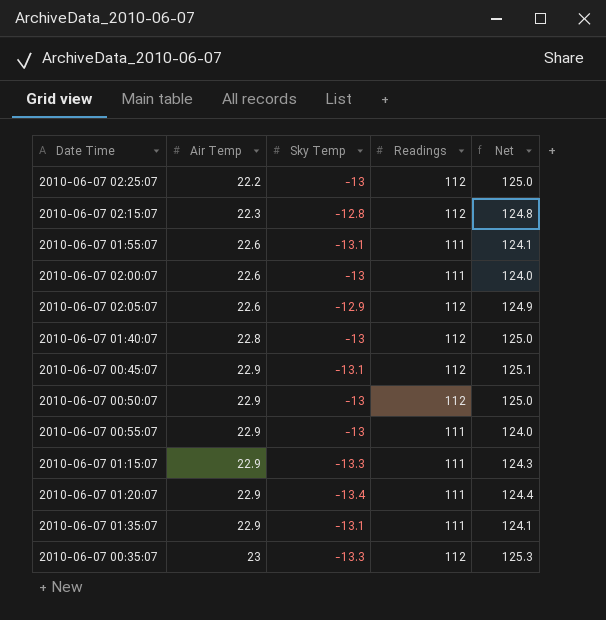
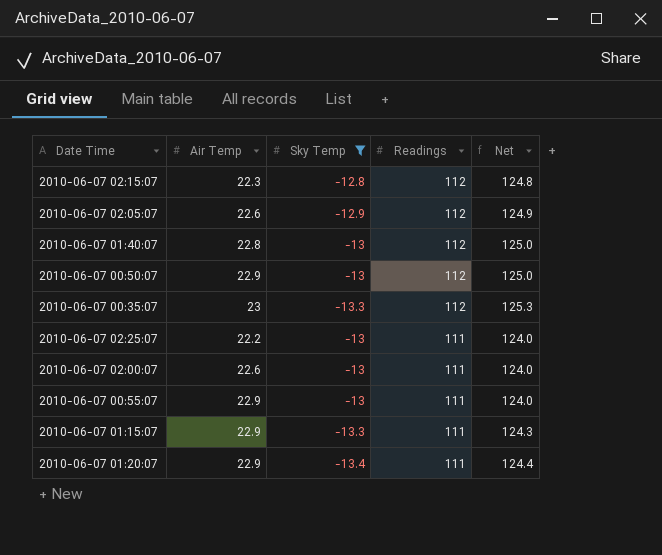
filter: none -> Sky Temp != -13.1
row order: Air Temp ascending -> Readings descending
2010-06-07 02:25:07 | Readings: 112 -> 111
2010-06-07 02:25:07 | Net: 125.0 -> 124.0

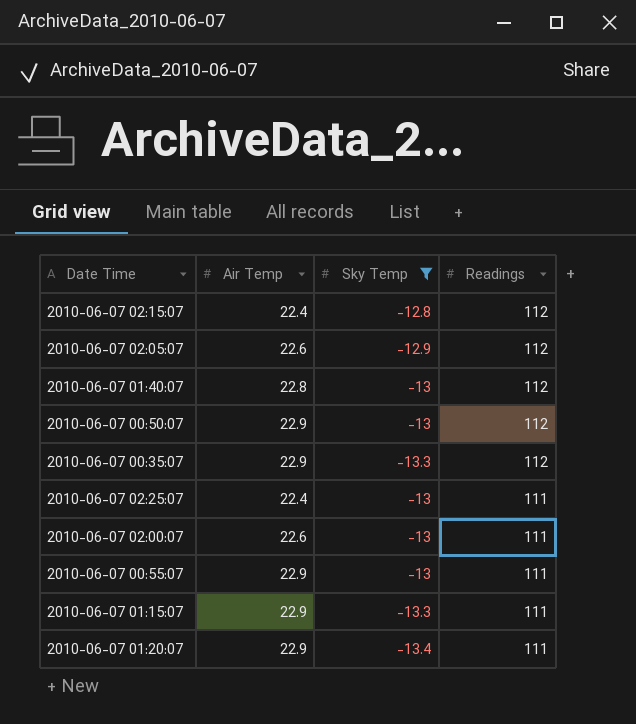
column Net | formula: [Readings] - [Sky Temp] -> none
2010-06-07 02:15:07 | Air Temp: 22.3 -> 22.4
2010-06-07 00:35:07 | Air Temp: 23 -> 22.9
2010-06-07 02:25:07 | Air Temp: 22.2 -> 22.4

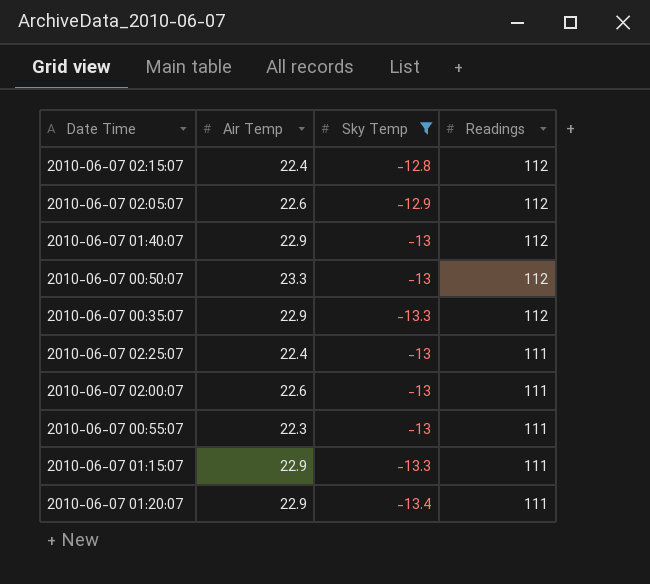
2010-06-07 01:40:07 | Air Temp: 22.8 -> 22.9
2010-06-07 00:50:07 | Air Temp: 22.9 -> 23.3
2010-06-07 00:55:07 | Air Temp: 22.9 -> 22.3

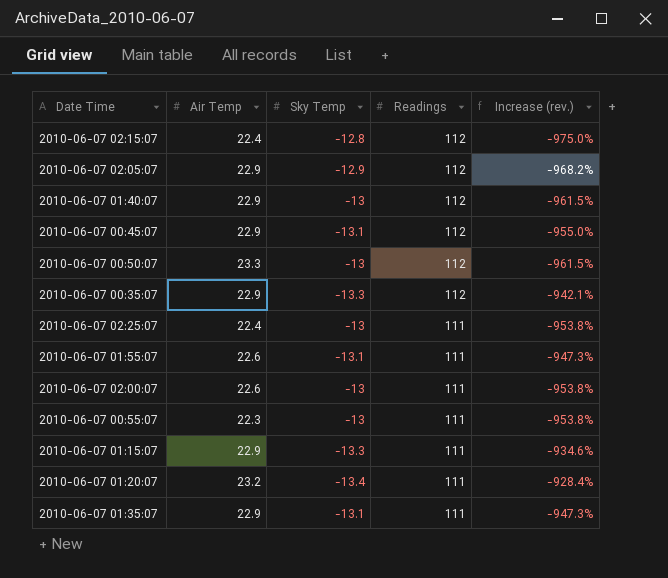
filter: Sky Temp != -13.1 -> none
column Increase (rev.) | formula: none -> ([Readings] - [Sky Temp]) / [Sky Temp]
2010-06-07 02:05:07 | Air Temp: 22.6 -> 22.9
2010-06-07 01:20:07 | Air Temp: 22.9 -> 23.2

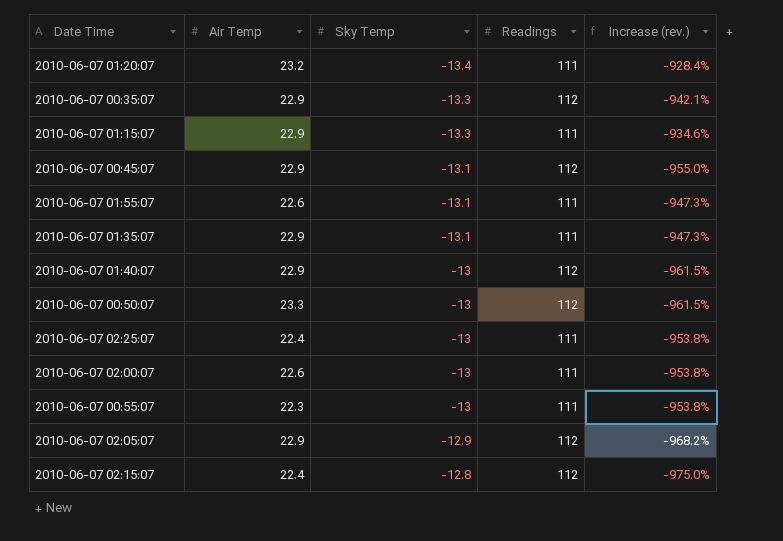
row order: Readings descending -> Sky Temp ascending

